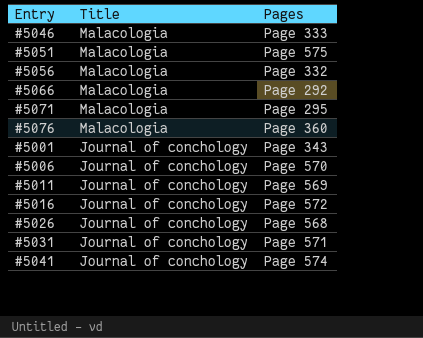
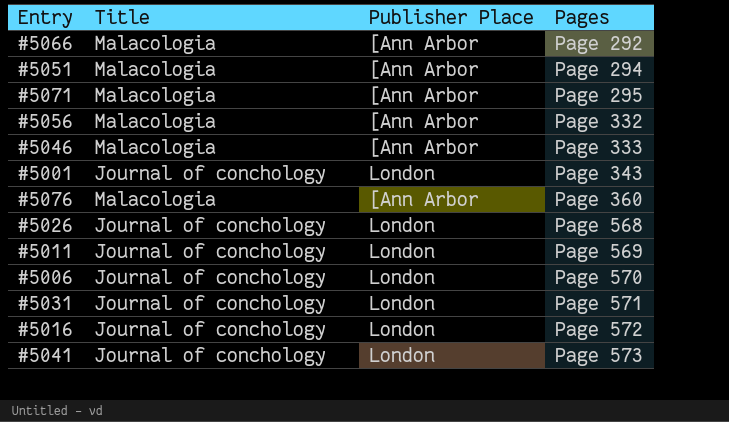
row order: Title descending -> Pages ascending
column Publisher Place | position: none -> 3
#5051 | Pages: Page 575 -> Page 294
#5041 | Pages: Page 574 -> Page 573

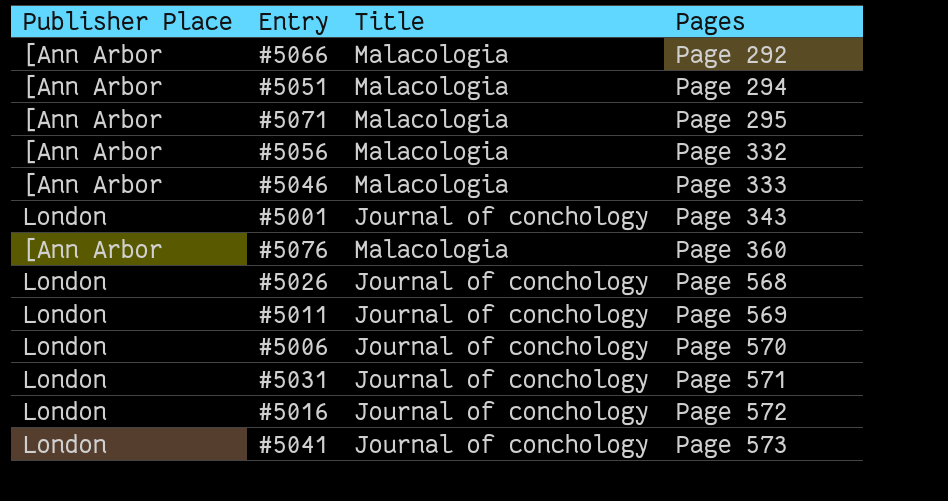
column Publisher Place | position: 3 -> 1

